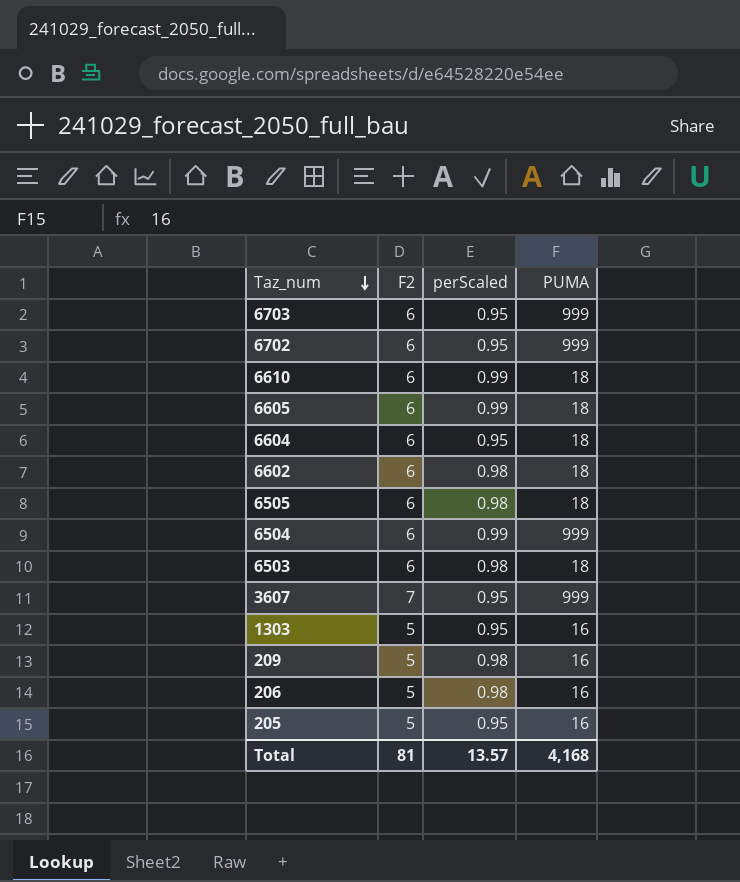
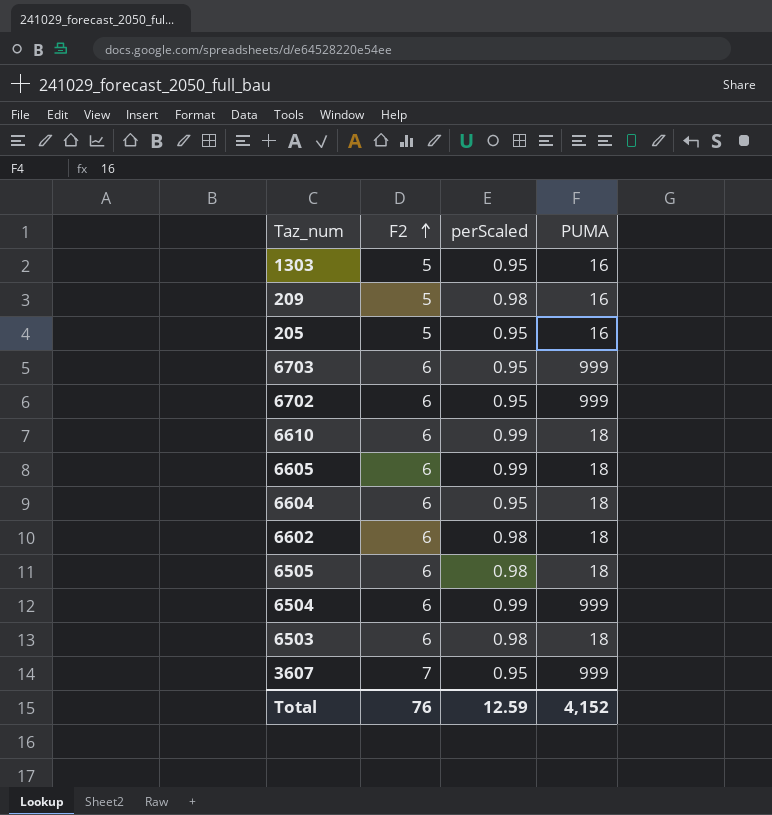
row order: Taz_num descending -> F2 ascending
row 206: 5 | 0.98 | 16 -> none
Total | F2: 81 -> 76
Total | perScaled: 13.57 -> 12.59
Total | PUMA: 4,168 -> 4,152

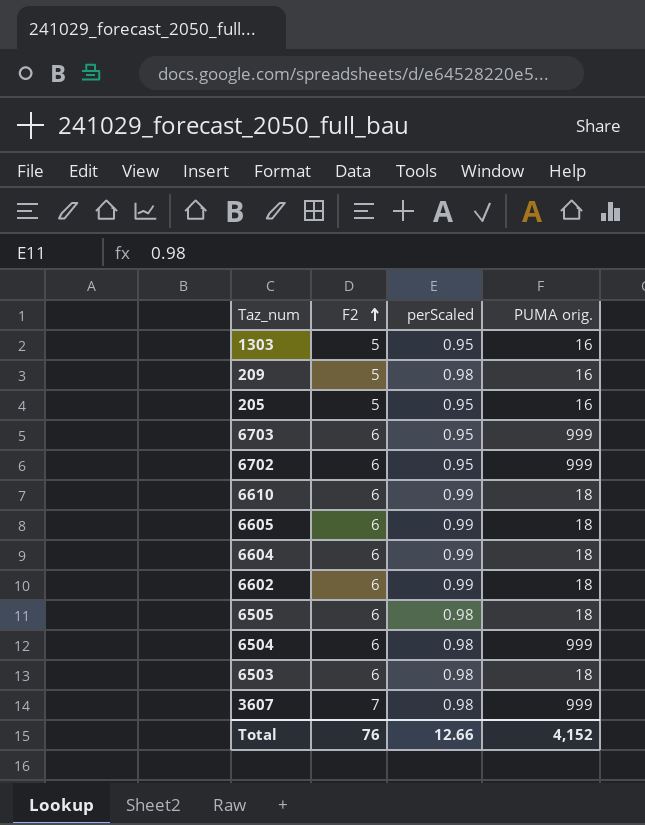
column name: PUMA -> PUMA orig.
6604 | perScaled: 0.95 -> 0.99
6602 | perScaled: 0.98 -> 0.99
6504 | perScaled: 0.99 -> 0.98
3607 | perScaled: 0.95 -> 0.98
Total | perScaled: 12.59 -> 12.66

